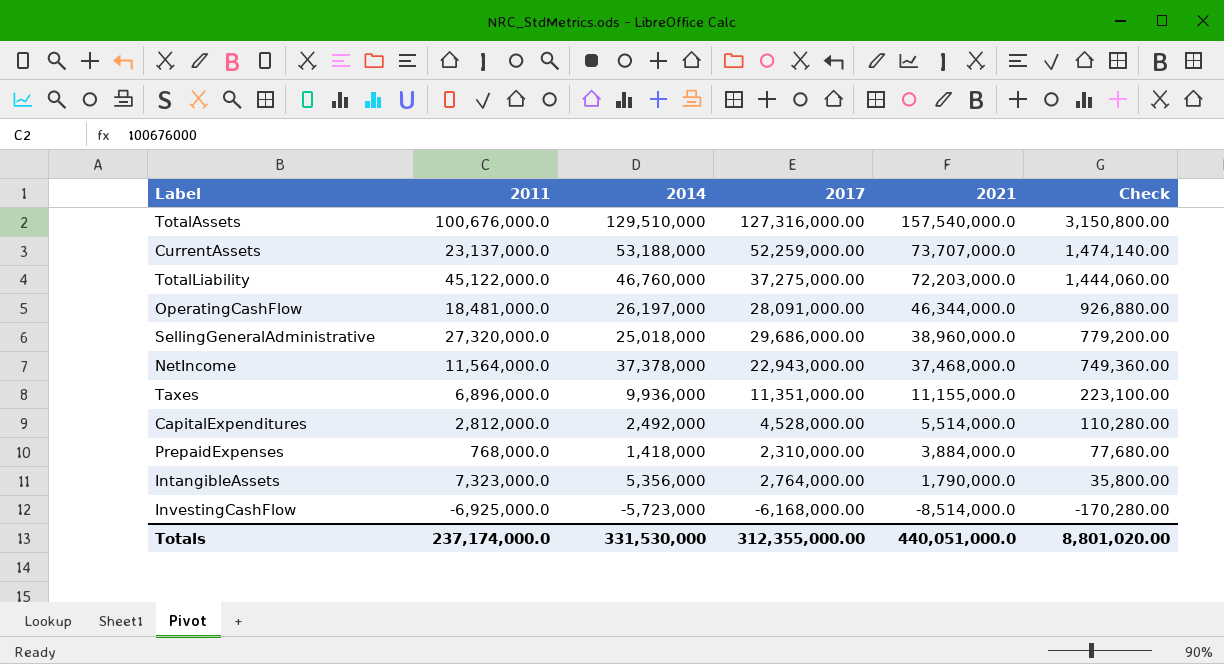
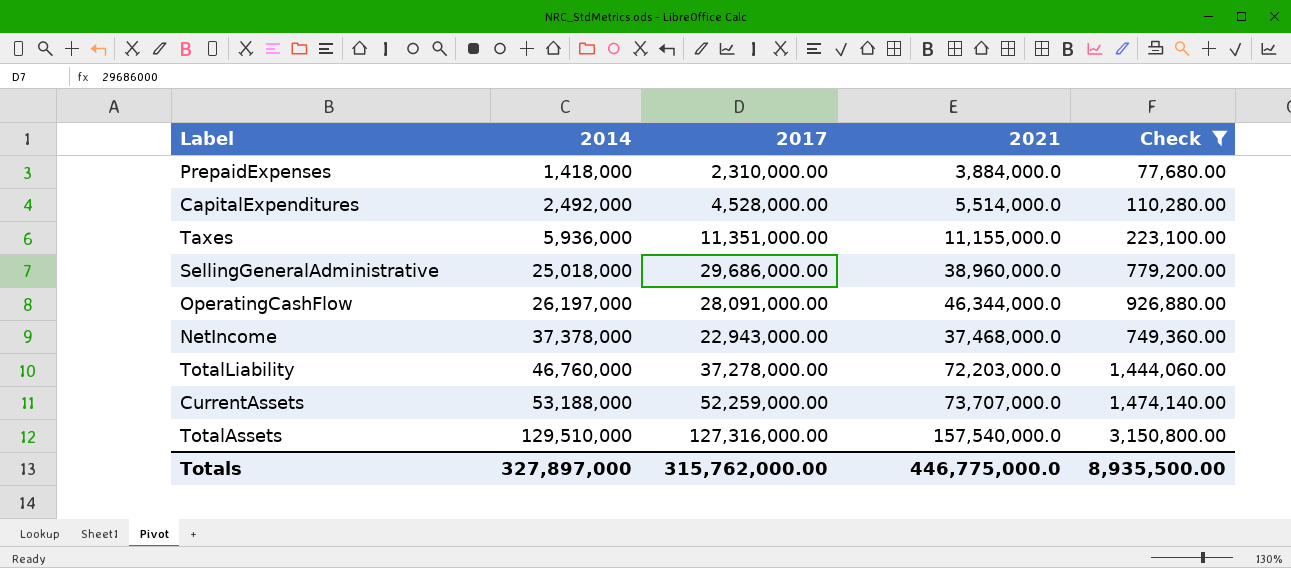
filter: none -> Check >= 77,680.00
row order: 2021 descending -> 2014 ascending
column 2011 | position: 2 -> none
Taxes | 2014: 9,936,000 -> 5,936,000
TotalLiability | 2017: 37,275,000.00 -> 37,278,000.00
Totals | 2014: 331,530,000 -> 327,897,000
Totals | 2017: 312,355,000.00 -> 315,762,000.00
Totals | 2021: 440,051,000.0 -> 446,775,000.0
Totals | Check: 8,801,020.00 -> 8,935,500.00

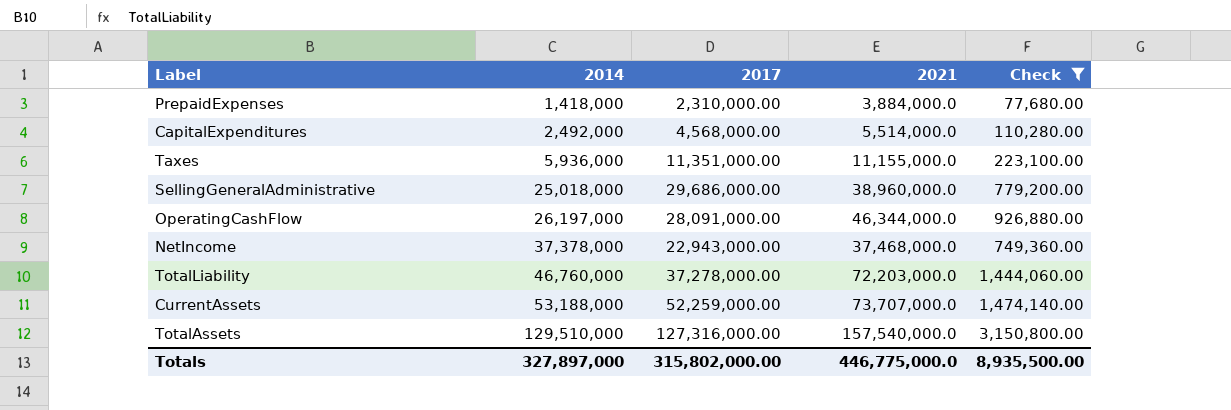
CapitalExpenditures | 2017: 4,528,000.00 -> 4,568,000.00
Totals | 2017: 315,762,000.00 -> 315,802,000.00

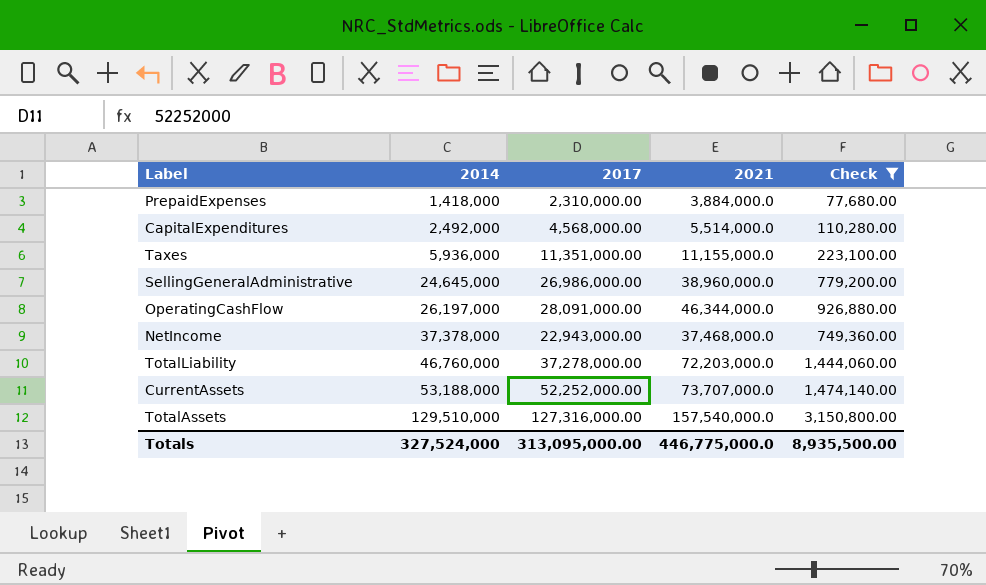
SellingGeneralAdministrative | 2014: 25,018,000 -> 24,645,000
SellingGeneralAdministrative | 2017: 29,686,000.00 -> 26,986,000.00
CurrentAssets | 2017: 52,259,000.00 -> 52,252,000.00
Totals | 2014: 327,897,000 -> 327,524,000
Totals | 2017: 315,802,000.00 -> 313,095,000.00

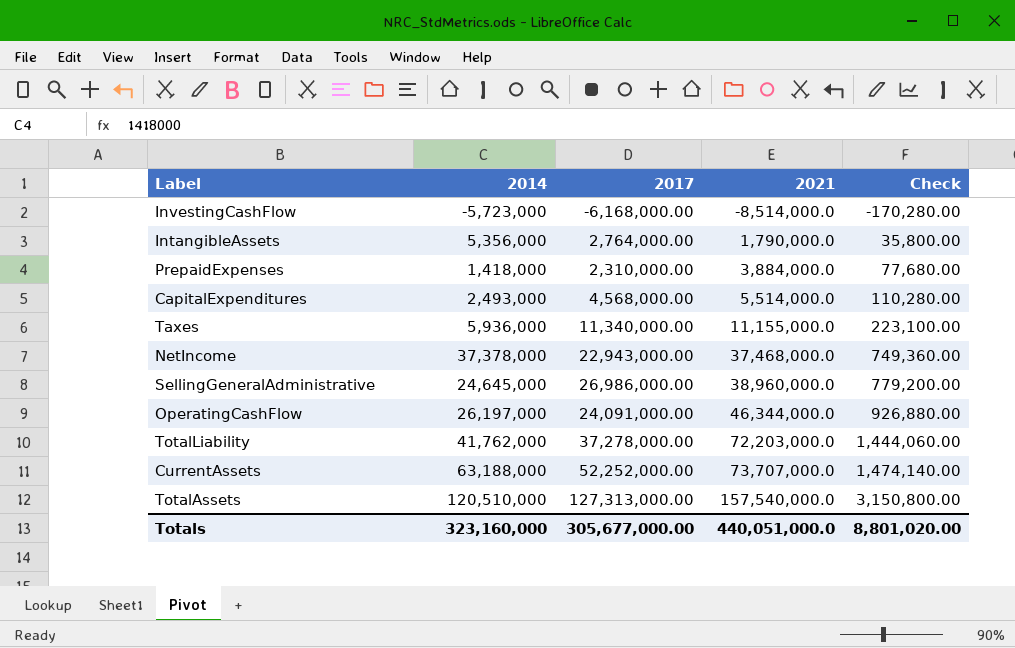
filter: Check >= 77,680.00 -> none
row order: 2014 ascending -> 2021 ascending
CapitalExpenditures | 2014: 2,492,000 -> 2,493,000
Taxes | 2017: 11,351,000.00 -> 11,340,000.00
OperatingCashFlow | 2017: 28,091,000.00 -> 24,091,000.00
TotalLiability | 2014: 46,760,000 -> 41,762,000
CurrentAssets | 2014: 53,188,000 -> 63,188,000
TotalAssets | 2014: 129,510,000 -> 120,510,000
TotalAssets | 2017: 127,316,000.00 -> 127,313,000.00
Totals | 2014: 327,524,000 -> 323,160,000
Totals | 2017: 313,095,000.00 -> 305,677,000.00
Totals | 2021: 446,775,000.0 -> 440,051,000.0
Totals | Check: 8,935,500.00 -> 8,801,020.00

